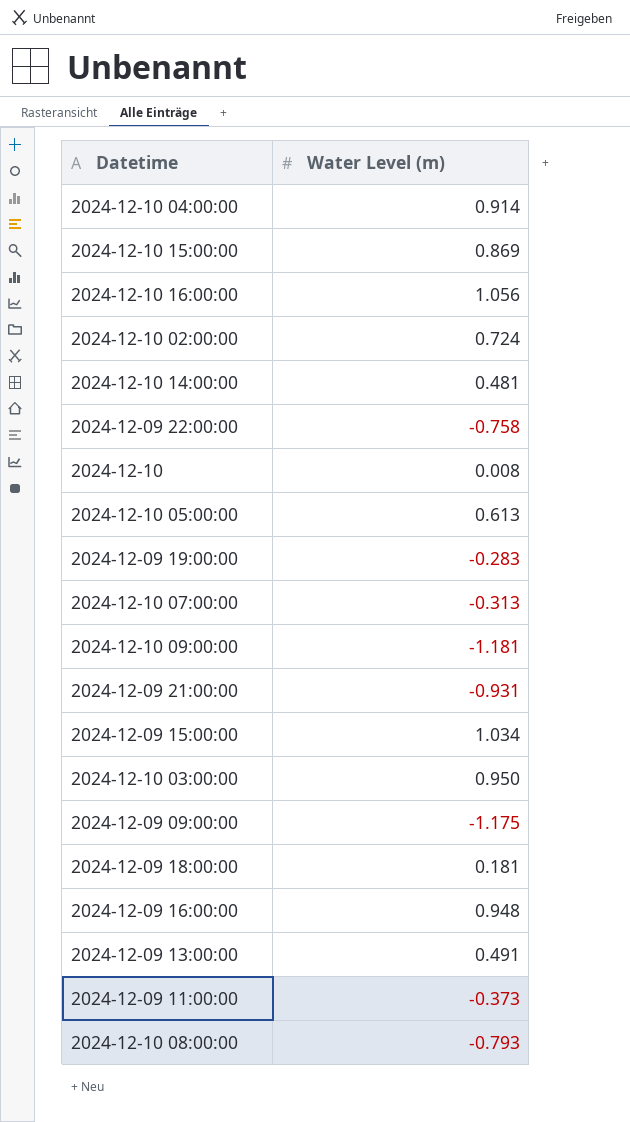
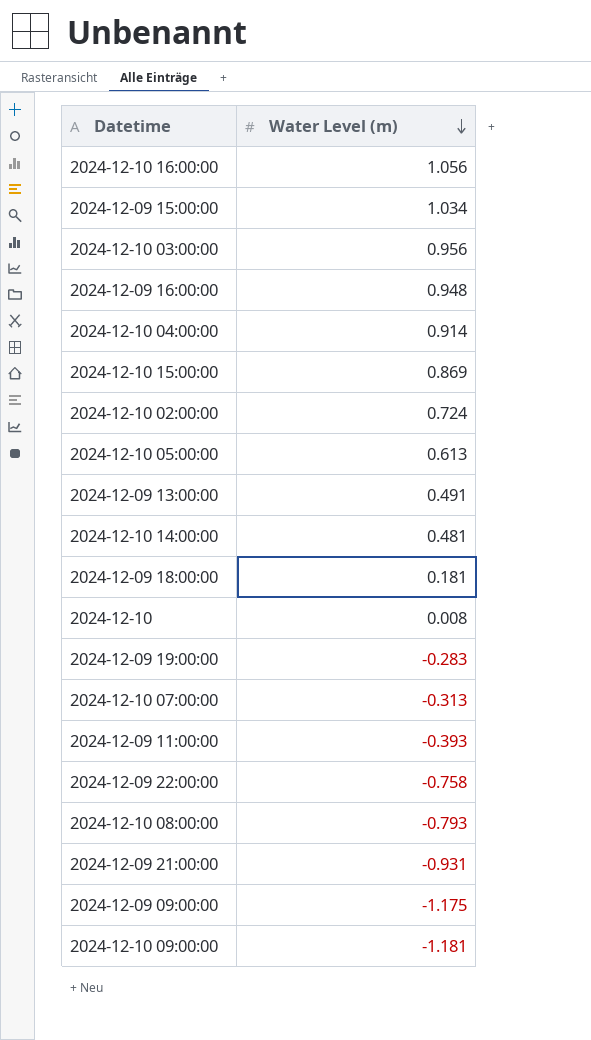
row order: none -> Water Level (m) descending
2024-12-10 03:00:00 | Water Level (m): 0.950 -> 0.956
2024-12-09 11:00:00 | Water Level (m): -0.373 -> -0.393

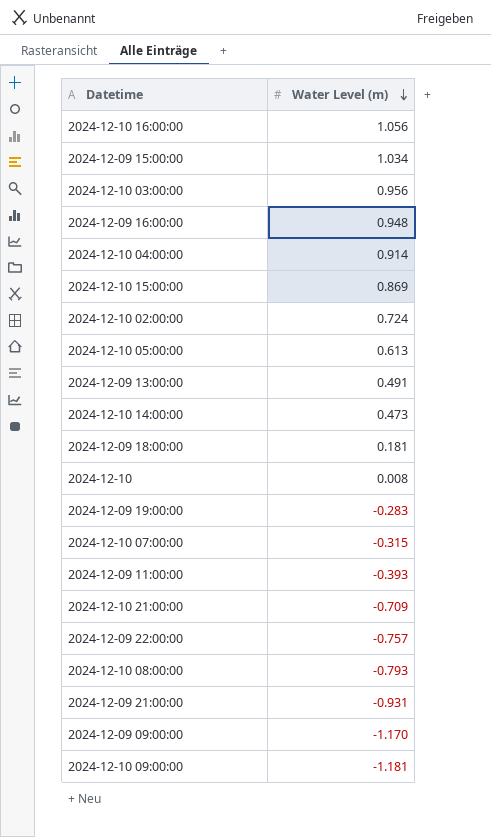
2024-12-10 14:00:00 | Water Level (m): 0.481 -> 0.473
2024-12-10 07:00:00 | Water Level (m): -0.313 -> -0.315
row 2024-12-10 21:00:00: none -> -0.709
2024-12-09 22:00:00 | Water Level (m): -0.758 -> -0.757
2024-12-09 09:00:00 | Water Level (m): -1.175 -> -1.170

